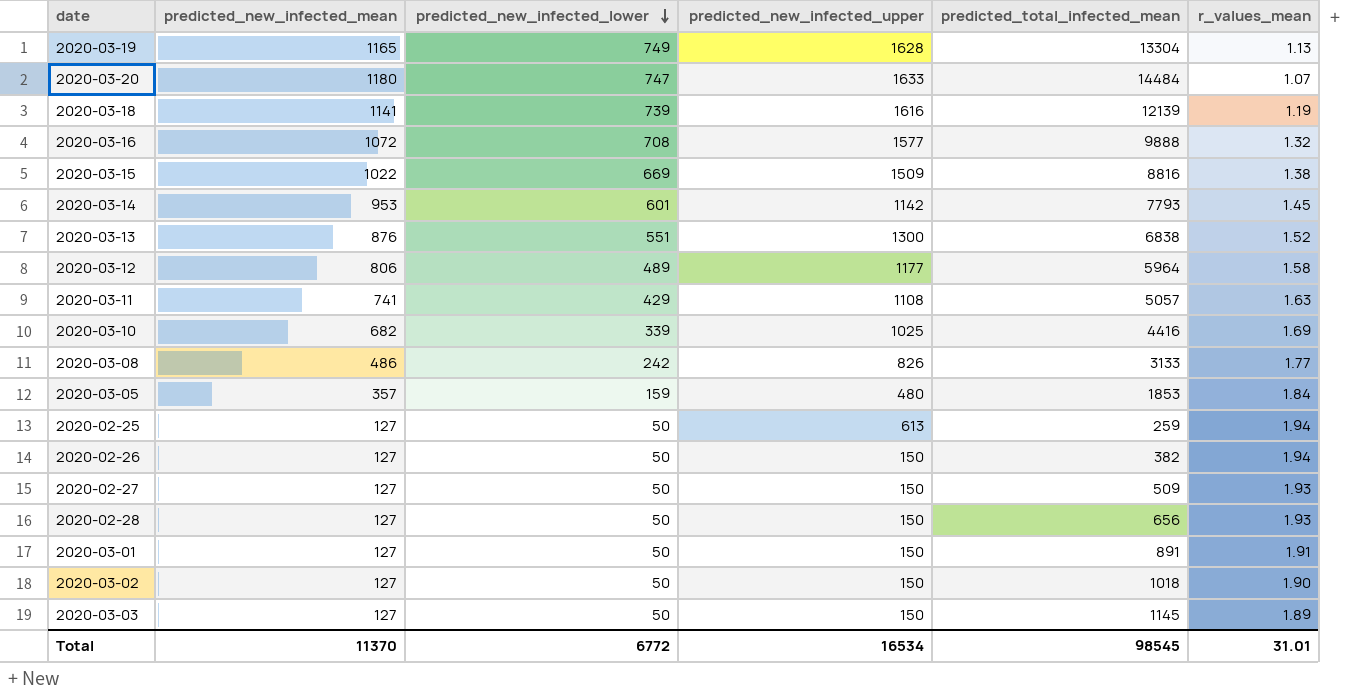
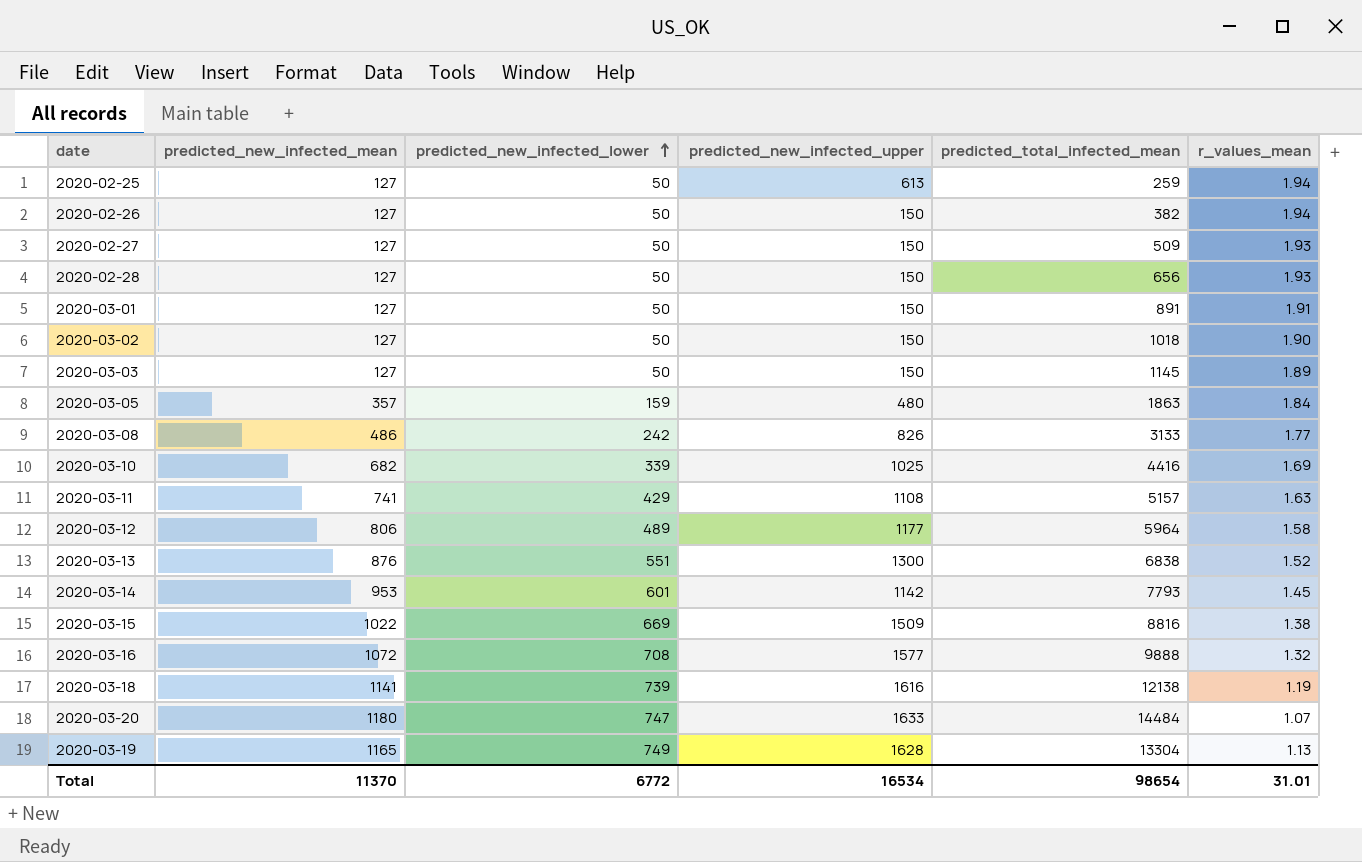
row order: predicted_new_infected_lower descending -> predicted_new_infected_lower ascending
2020-03-05 | predicted_total_infected_mean: 1853 -> 1863
2020-03-11 | predicted_total_infected_mean: 5057 -> 5157
2020-03-18 | predicted_total_infected_mean: 12139 -> 12138
Total | predicted_total_infected_mean: 98545 -> 98654

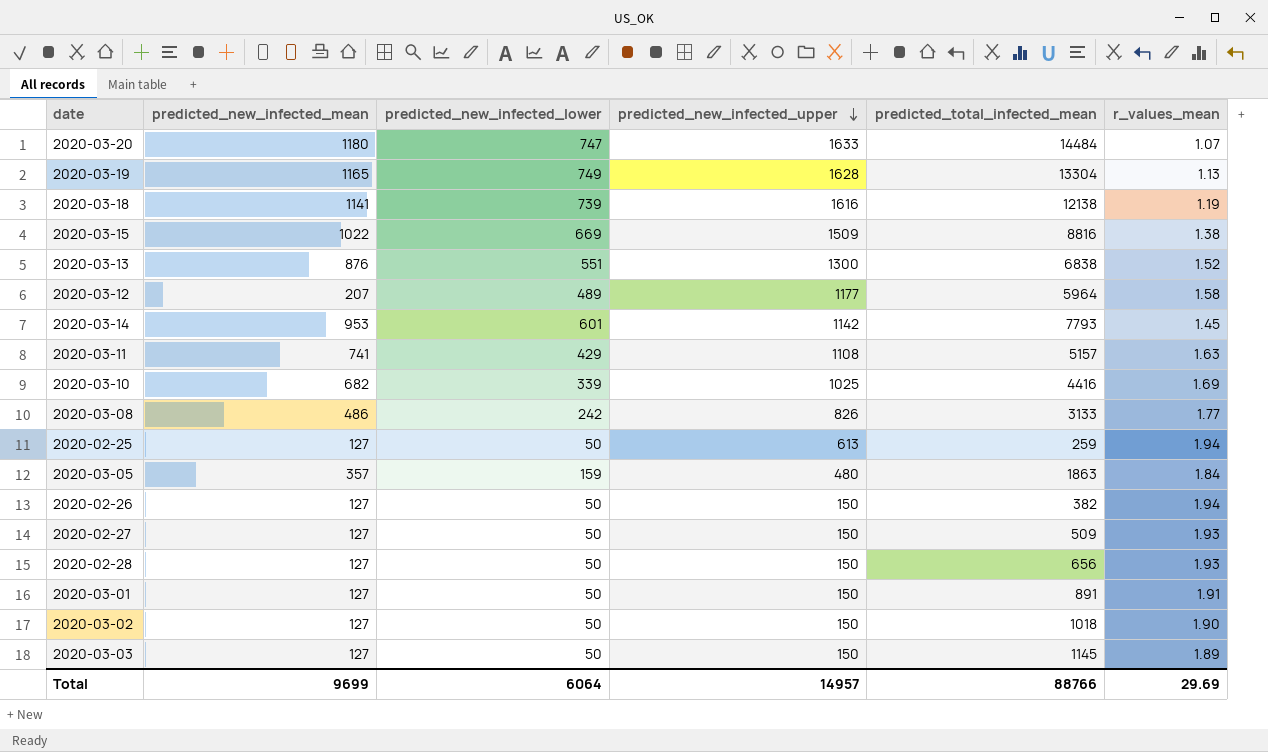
row order: predicted_new_infected_lower ascending -> predicted_new_infected_upper descending
row 2020-03-16: 1072 | 708 | 1577 | 9888 | 1.32 -> none
2020-03-12 | predicted_new_infected_mean: 806 -> 207
Total | predicted_new_infected_mean: 11370 -> 9699
Total | predicted_new_infected_lower: 6772 -> 6064
Total | predicted_new_infected_upper: 16534 -> 14957
Total | predicted_total_infected_mean: 98654 -> 88766
Total | r_values_mean: 31.01 -> 29.69

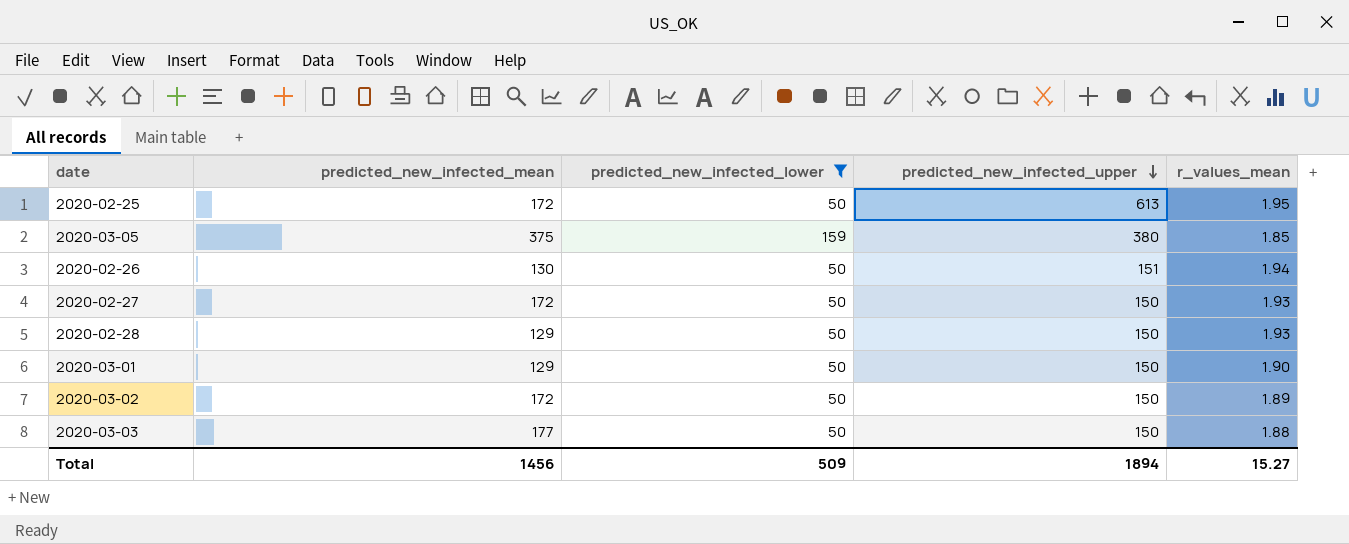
filter: none -> predicted_new_infected_lower <= 159
column predicted_total_infected_mean | position: 5 -> none
2020-02-25 | predicted_new_infected_mean: 127 -> 172
2020-02-25 | r_values_mean: 1.94 -> 1.95
2020-03-05 | predicted_new_infected_mean: 357 -> 375
2020-03-05 | predicted_new_infected_upper: 480 -> 380
2020-03-05 | r_values_mean: 1.84 -> 1.85
2020-02-26 | predicted_new_infected_mean: 127 -> 130
2020-02-26 | predicted_new_infected_upper: 150 -> 151
2020-02-27 | predicted_new_infected_mean: 127 -> 172
2020-02-28 | predicted_new_infected_mean: 127 -> 129
2020-03-01 | predicted_new_infected_mean: 127 -> 129
2020-03-01 | r_values_mean: 1.91 -> 1.90
2020-03-02 | predicted_new_infected_mean: 127 -> 172
2020-03-02 | r_values_mean: 1.90 -> 1.89
2020-03-03 | predicted_new_infected_mean: 127 -> 177
2020-03-03 | r_values_mean: 1.89 -> 1.88
Total | predicted_new_infected_mean: 9699 -> 1456
Total | predicted_new_infected_lower: 6064 -> 509
Total | predicted_new_infected_upper: 14957 -> 1894
Total | r_values_mean: 29.69 -> 15.27

